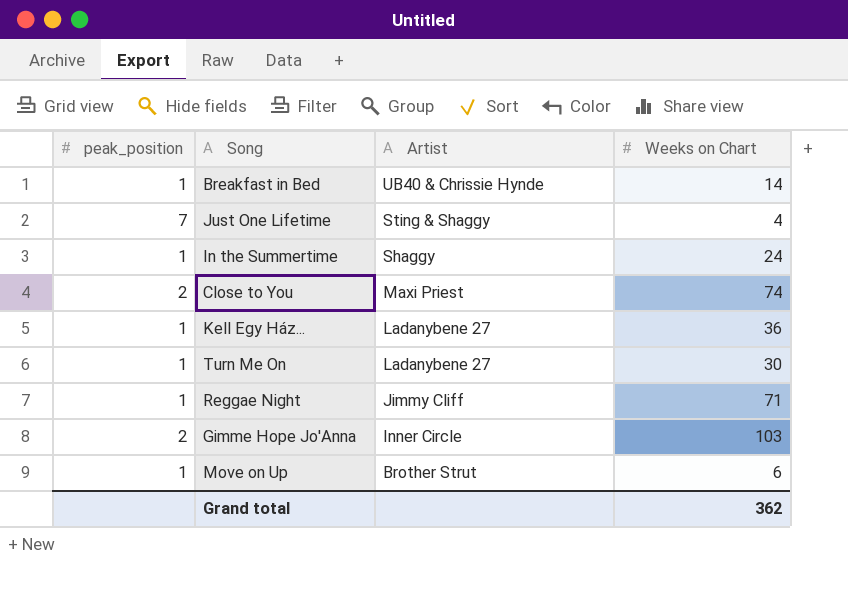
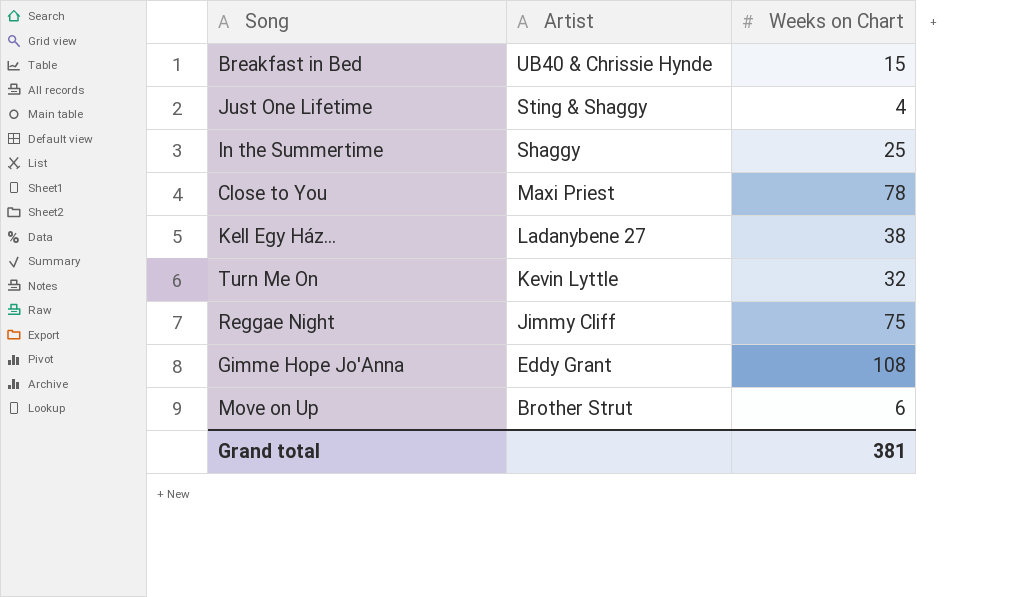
column peak_position | position: 1 -> none
Breakfast in Bed | Weeks on Chart: 14 -> 15
In the Summertime | Weeks on Chart: 24 -> 25
Close to You | Weeks on Chart: 74 -> 78
Kell Egy Ház... | Weeks on Chart: 36 -> 38
Turn Me On | Artist: Ladanybene 27 -> Kevin Lyttle
Turn Me On | Weeks on Chart: 30 -> 32
Reggae Night | Weeks on Chart: 71 -> 75
Gimme Hope Jo'Anna | Artist: Inner Circle -> Eddy Grant
Gimme Hope Jo'Anna | Weeks on Chart: 103 -> 108
Grand total | Weeks on Chart: 362 -> 381

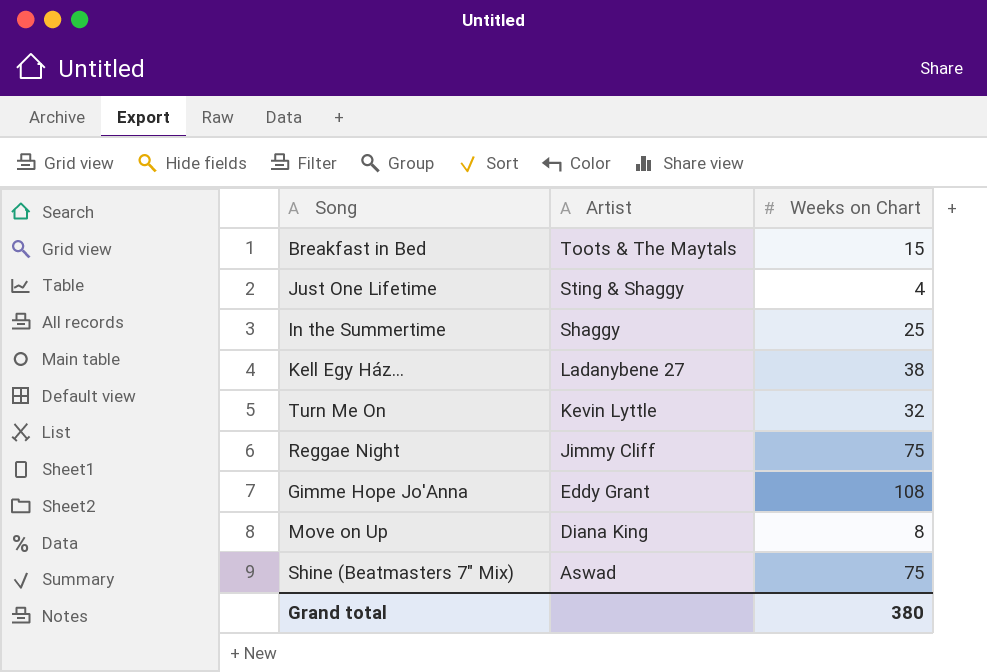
row Close to You: Maxi Priest | 78 -> none
Breakfast in Bed | Artist: UB40 & Chrissie Hynde -> Toots & The Maytals
Move on Up | Artist: Brother Strut -> Diana King
Move on Up | Weeks on Chart: 6 -> 8
row Shine (Beatmasters 7" Mix): none -> Aswad | 75
Grand total | Weeks on Chart: 381 -> 380

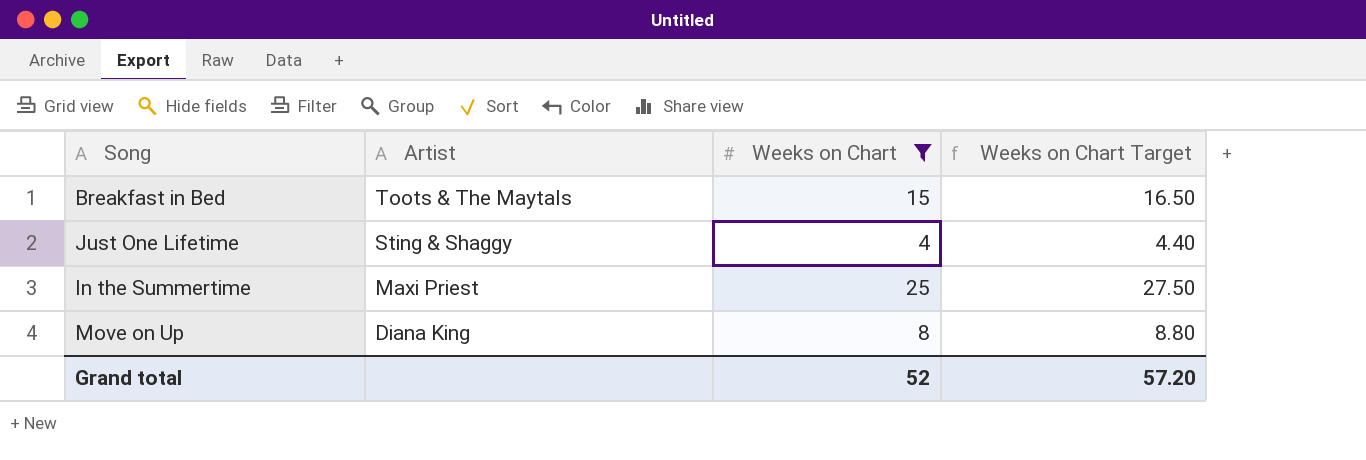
filter: none -> Weeks on Chart <= 25
column Weeks on Chart Target | formula: none -> [Weeks on Chart] * 1.1
In the Summertime | Artist: Shaggy -> Maxi Priest
Grand total | Weeks on Chart: 380 -> 52

